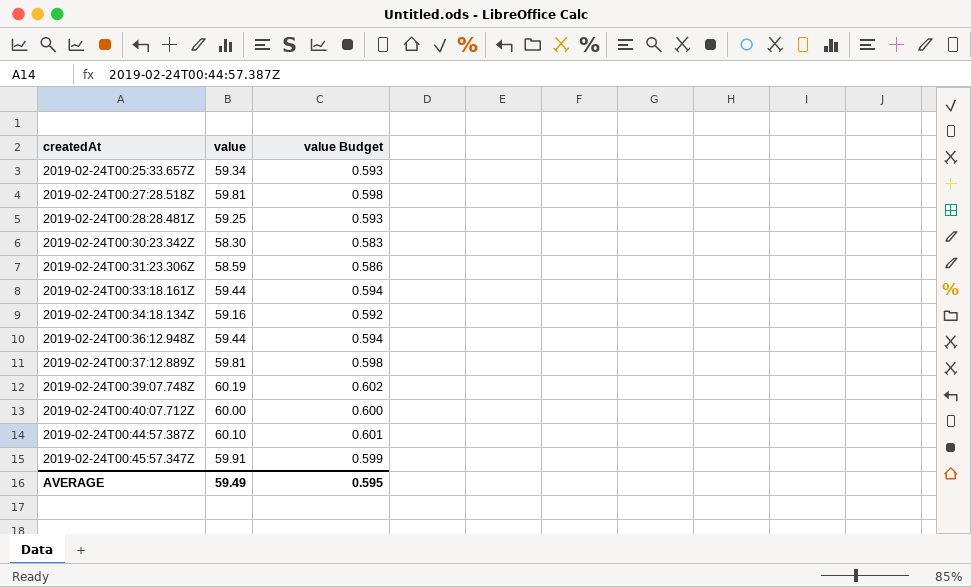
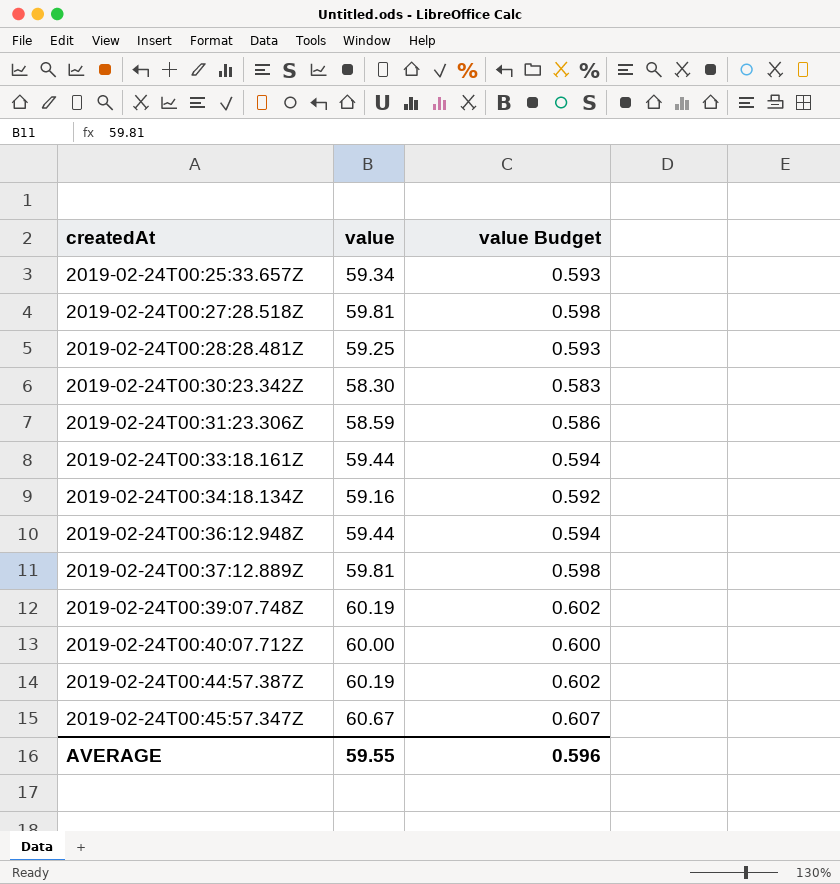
2019-02-24T00:44:57.387Z | value: 60.10 -> 60.19
2019-02-24T00:44:57.387Z | value Budget: 0.601 -> 0.602
2019-02-24T00:45:57.347Z | value: 59.91 -> 60.67
2019-02-24T00:45:57.347Z | value Budget: 0.599 -> 0.607
AVERAGE | value: 59.49 -> 59.55
AVERAGE | value Budget: 0.595 -> 0.596

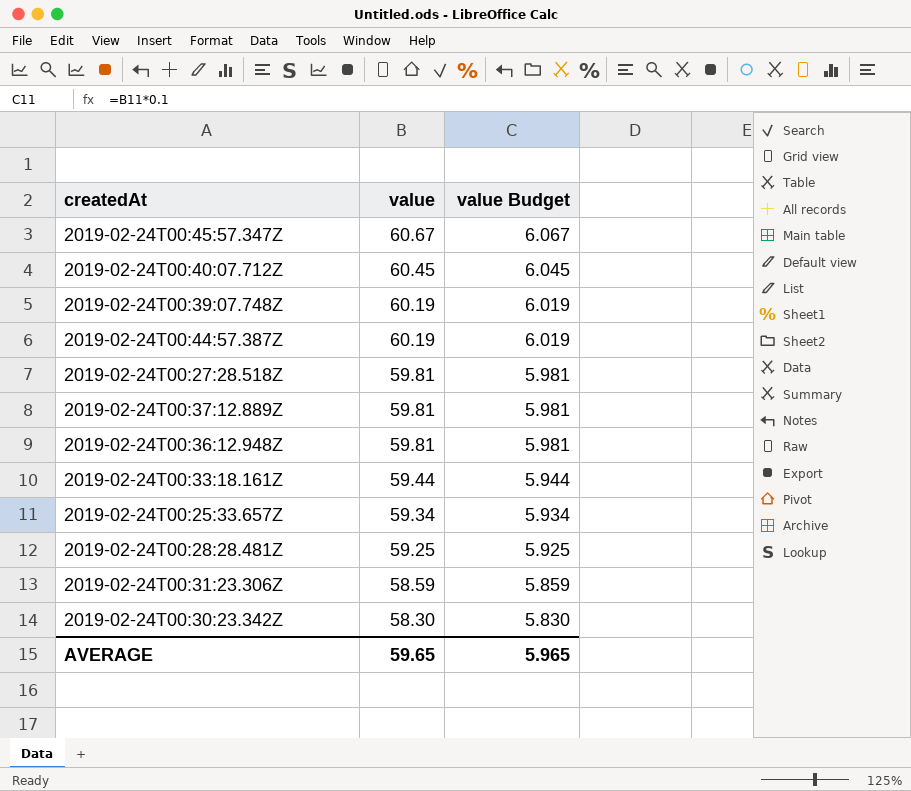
row order: createdAt ascending -> value descending
column value Budget | formula: [value] * 0.01 -> [value] * 0.1
row 2019-02-24T00:34:18.134Z: 59.16 | 0.592 -> none
2019-02-24T00:40:07.712Z | value: 60.00 -> 60.45
2019-02-24T00:36:12.948Z | value: 59.44 -> 59.81
AVERAGE | value: 59.55 -> 59.65
AVERAGE | value Budget: 0.596 -> 5.965

